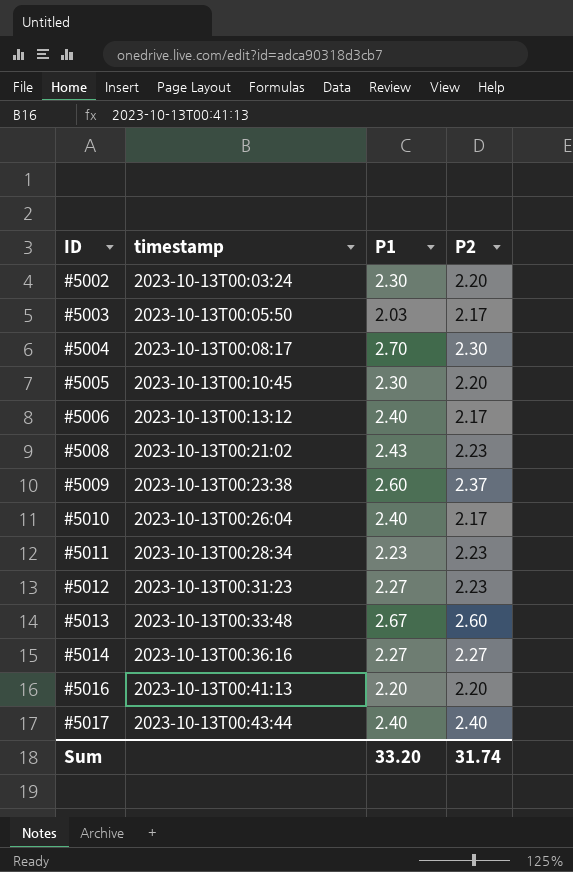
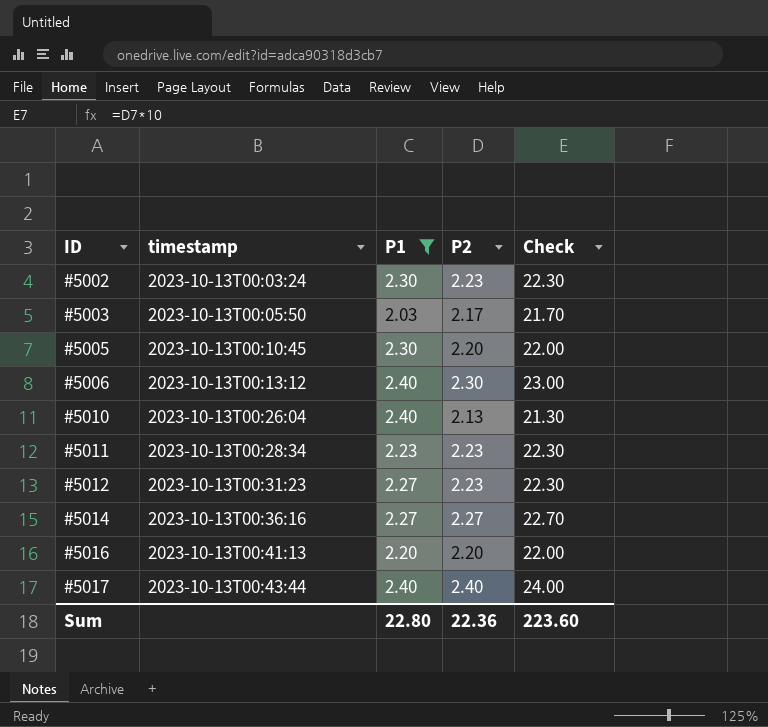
filter: none -> P1 <= 2.40
column Check | formula: none -> [P2] * 10
#5002 | P2: 2.20 -> 2.23
#5006 | P2: 2.17 -> 2.30
#5010 | P2: 2.17 -> 2.13
Sum | P1: 33.20 -> 22.80
Sum | P2: 31.74 -> 22.36

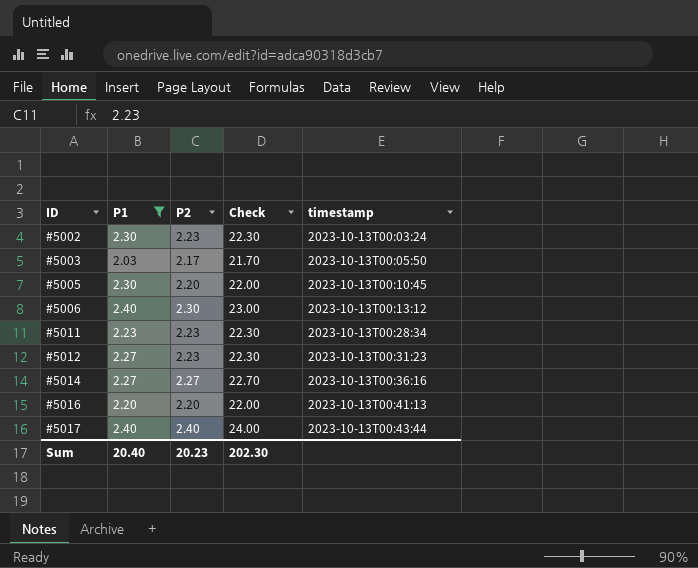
column timestamp | position: 2 -> 5
row #5010: 2023-10-13T00:26:04 | 2.40 | 2.13 | 21.30 -> none
Sum | P1: 22.80 -> 20.40
Sum | P2: 22.36 -> 20.23
Sum | Check: 223.60 -> 202.30

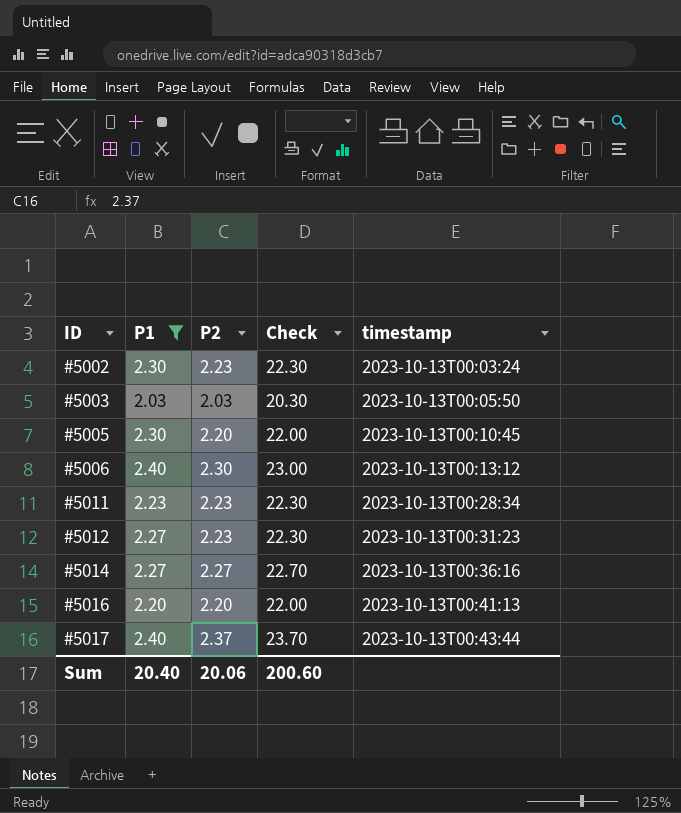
#5003 | P2: 2.17 -> 2.03
#5003 | Check: 21.70 -> 20.30
#5017 | P2: 2.40 -> 2.37
#5017 | Check: 24.00 -> 23.70
Sum | P2: 20.23 -> 20.06
Sum | Check: 202.30 -> 200.60

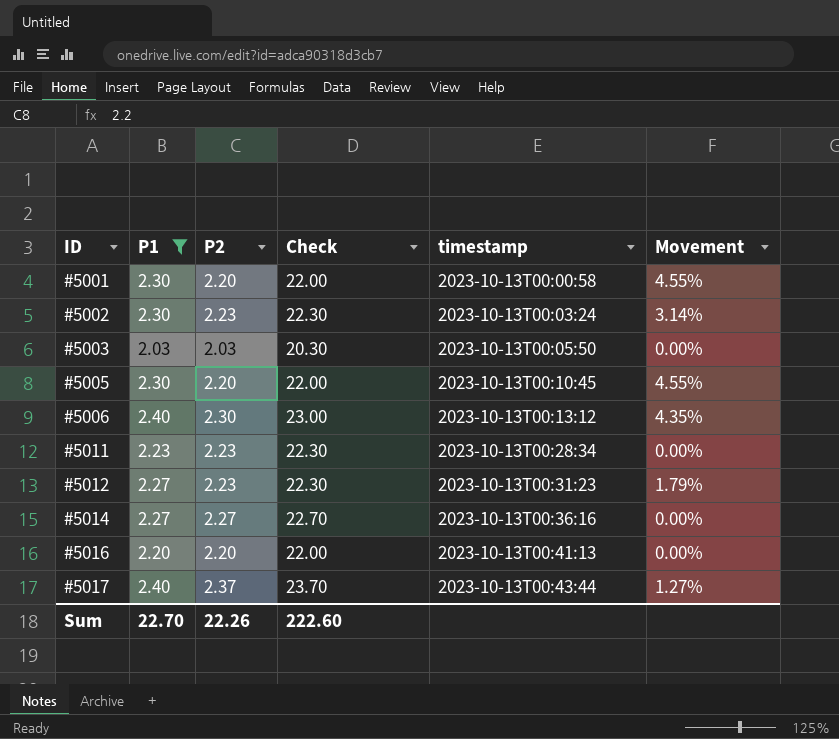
column Movement | formula: none -> ([P1] - [P2]) / [P2]
row #5001: none -> 2.30 | 2.20 | 22.00 | 2023-10-13T00:00:58 | 4.55%
Sum | P1: 20.40 -> 22.70
Sum | P2: 20.06 -> 22.26
Sum | Check: 200.60 -> 222.60

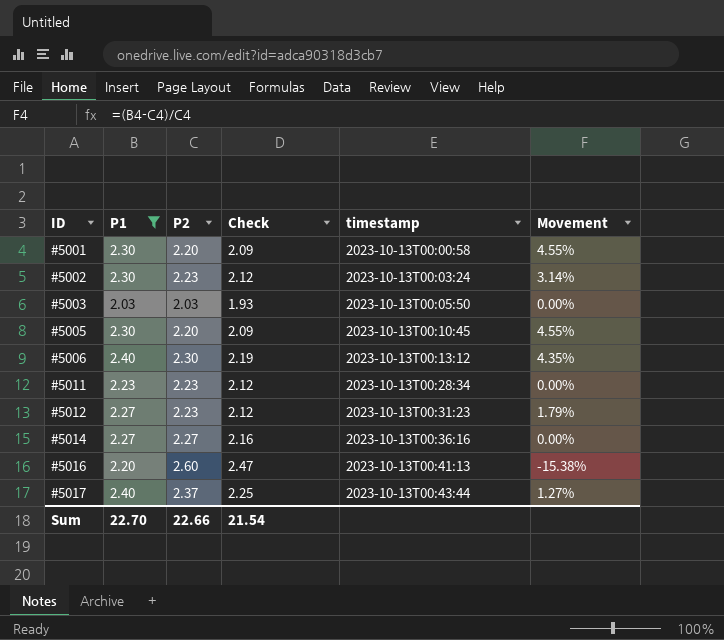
column Check | formula: [P2] * 10 -> [P2] * 0.95
#5016 | P2: 2.20 -> 2.60
#5016 | Movement: 0.00% -> -15.38%
Sum | P2: 22.26 -> 22.66
Sum | Check: 222.60 -> 21.54

